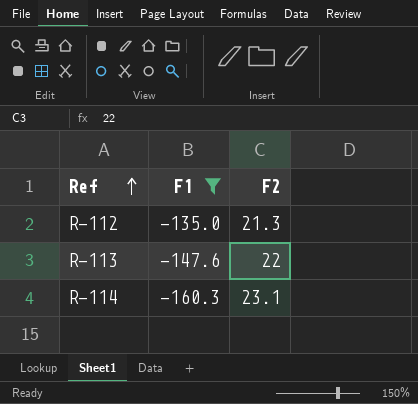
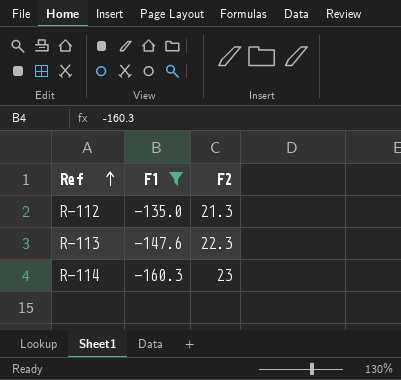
R-113 | F2: 22 -> 22.3
R-114 | F2: 23.1 -> 23

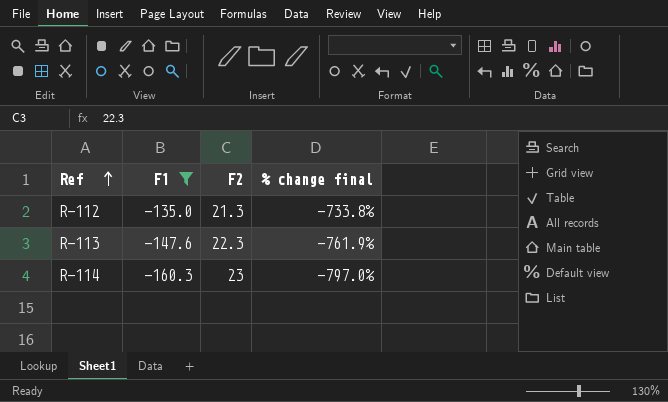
column % change final | formula: none -> ([F1] - [F2]) / [F2]

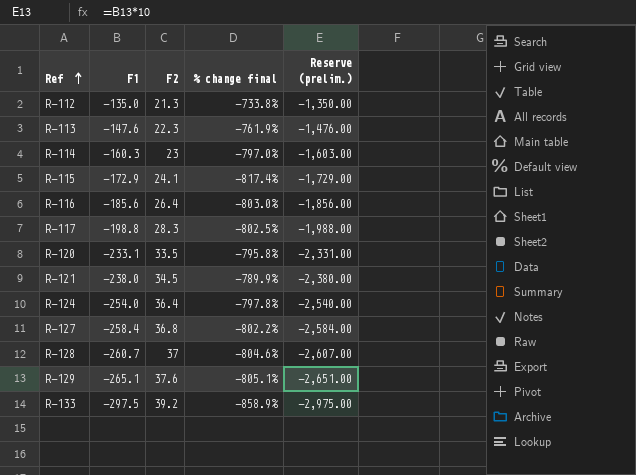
filter: F1 >= -160.3 -> none
column Reserve (prelim.) | formula: none -> [F1] * 10

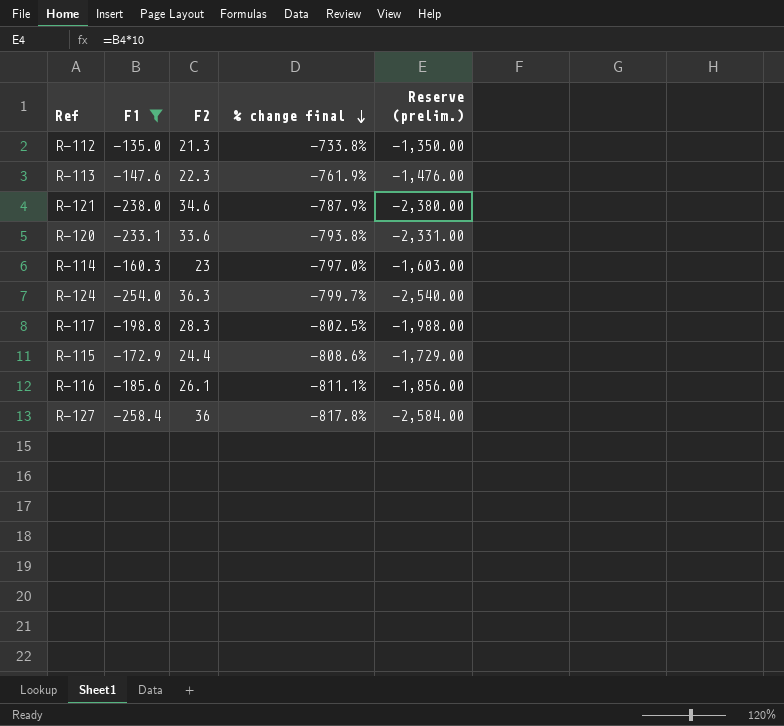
filter: none -> F1 >= -258.4
row order: Ref ascending -> % change final descending
R-121 | F2: 34.5 -> 34.6
R-121 | % change final: -789.9% -> -787.9%
R-120 | F2: 33.5 -> 33.6
R-120 | % change final: -795.8% -> -793.8%
R-124 | F2: 36.4 -> 36.3
R-124 | % change final: -797.8% -> -799.7%
R-115 | F2: 24.1 -> 24.4
R-115 | % change final: -817.4% -> -808.6%
R-116 | F2: 26.4 -> 26.1
R-116 | % change final: -803.0% -> -811.1%
R-127 | F2: 36.8 -> 36
R-127 | % change final: -802.2% -> -817.8%

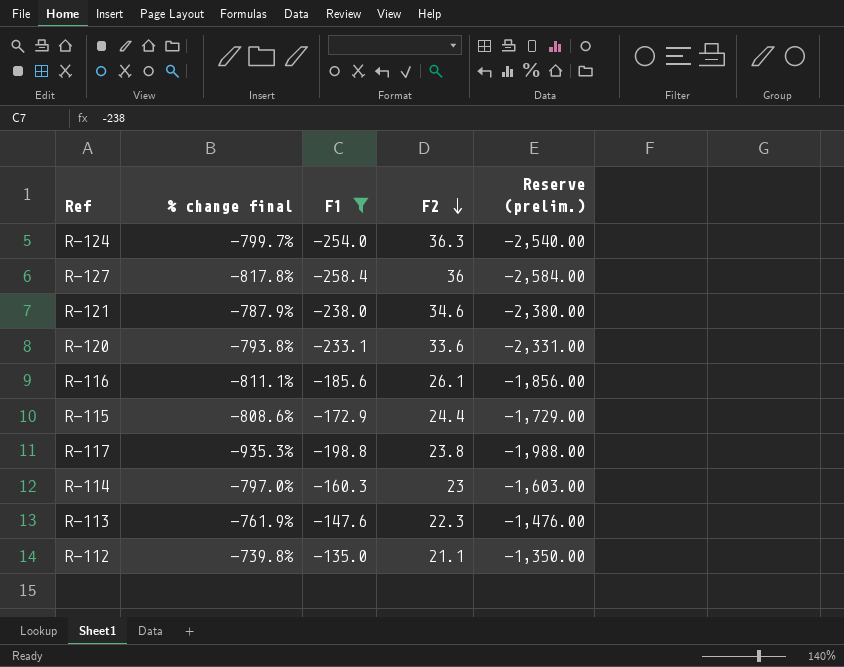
row order: % change final descending -> F2 descending
column % change final | position: 4 -> 2
R-117 | % change final: -802.5% -> -935.3%
R-117 | F2: 28.3 -> 23.8
R-112 | % change final: -733.8% -> -739.8%
R-112 | F2: 21.3 -> 21.1

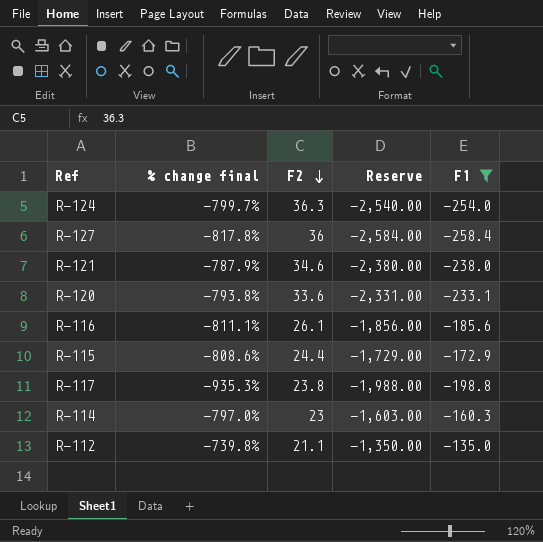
column name: Reserve (prelim.) -> Reserve
column F1 | position: 3 -> 5
row R-113: -761.9% | -147.6 | 22.3 | -1,476.00 -> none

